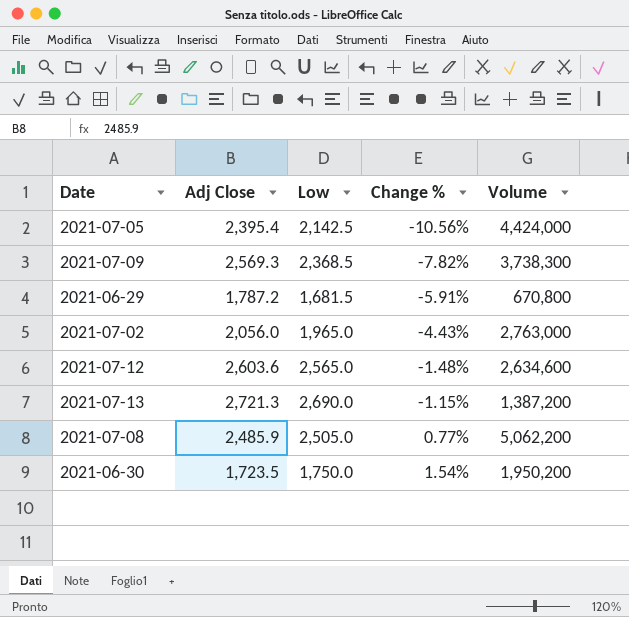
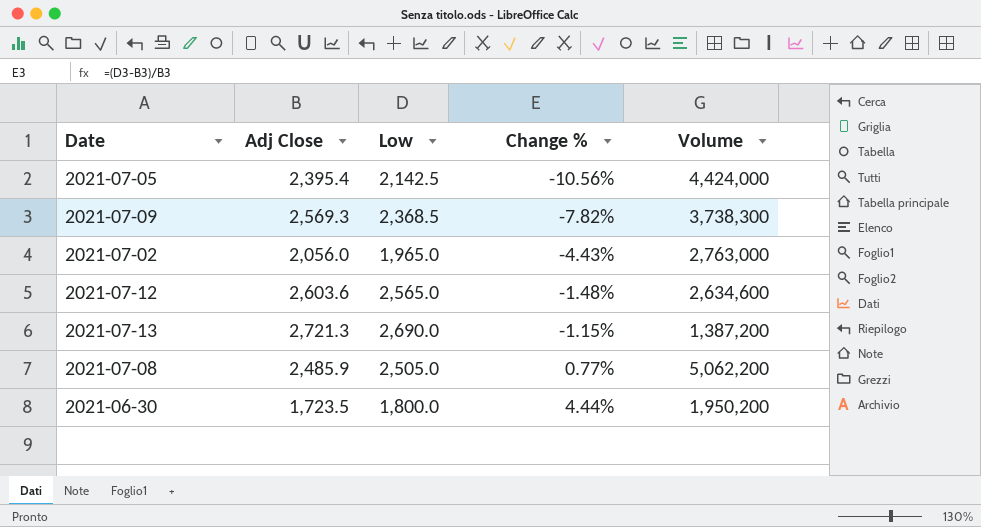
row 2021-06-29: 1,787.2 | 1,681.5 | -5.91% | 670,800 -> none
2021-06-30 | Low: 1,750.0 -> 1,800.0
2021-06-30 | Change %: 1.54% -> 4.44%

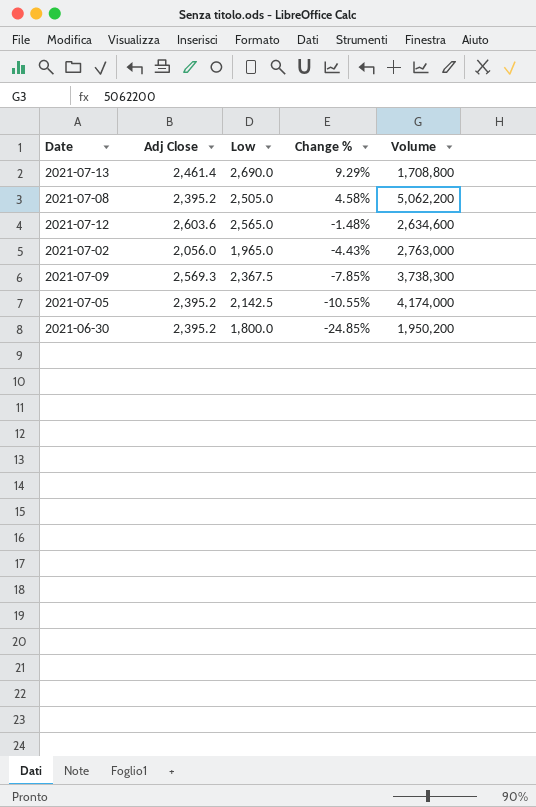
row order: Change % ascending -> Change % descending
2021-07-13 | Adj Close: 2,721.3 -> 2,461.4
2021-07-13 | Change %: -1.15% -> 9.29%
2021-07-13 | Volume: 1,387,200 -> 1,708,800
2021-07-08 | Adj Close: 2,485.9 -> 2,395.2
2021-07-08 | Change %: 0.77% -> 4.58%
2021-07-09 | Low: 2,368.5 -> 2,367.5
2021-07-09 | Change %: -7.82% -> -7.85%
2021-07-05 | Adj Close: 2,395.4 -> 2,395.2
2021-07-05 | Change %: -10.56% -> -10.55%
2021-07-05 | Volume: 4,424,000 -> 4,174,000
2021-06-30 | Adj Close: 1,723.5 -> 2,395.2
2021-06-30 | Change %: 4.44% -> -24.85%

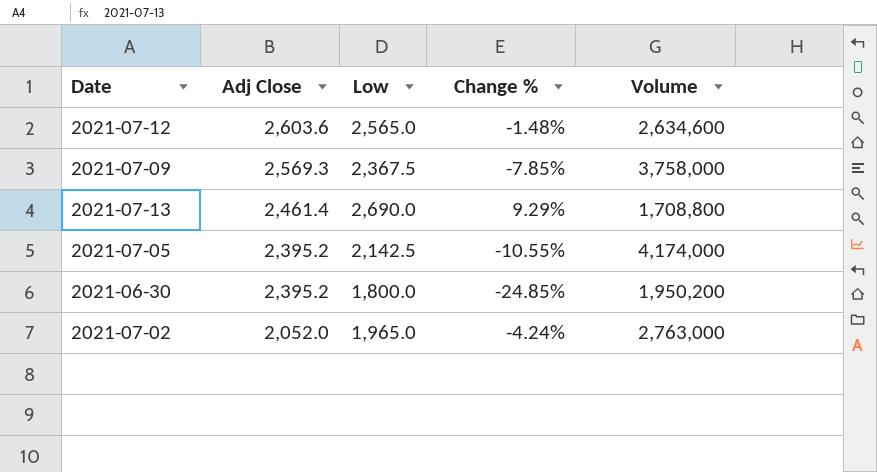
row order: Change % descending -> Adj Close descending
row 2021-07-08: 2,395.2 | 2,505.0 | 4.58% | 5,062,200 -> none
2021-07-09 | Volume: 3,738,300 -> 3,758,000
2021-07-02 | Adj Close: 2,056.0 -> 2,052.0
2021-07-02 | Change %: -4.43% -> -4.24%

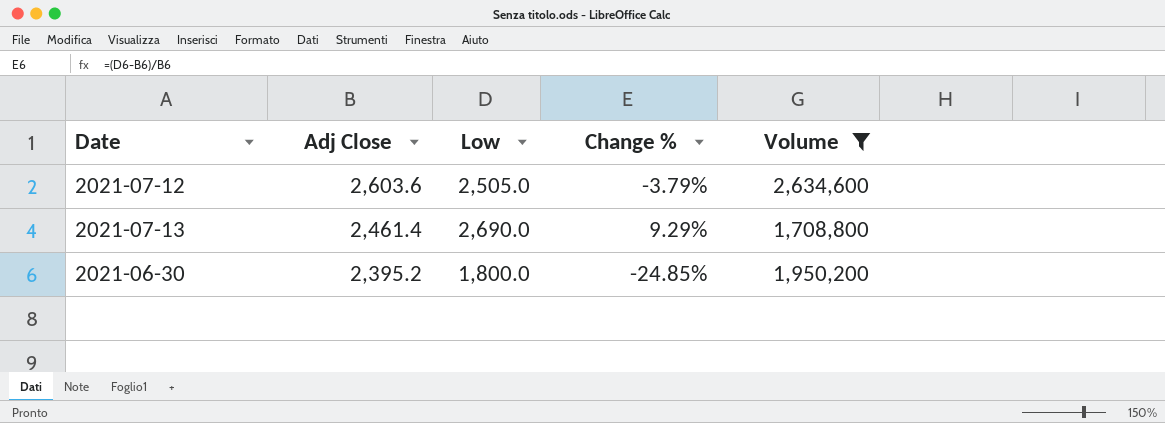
filter: none -> Volume <= 2,634,600
2021-07-12 | Low: 2,565.0 -> 2,505.0
2021-07-12 | Change %: -1.48% -> -3.79%

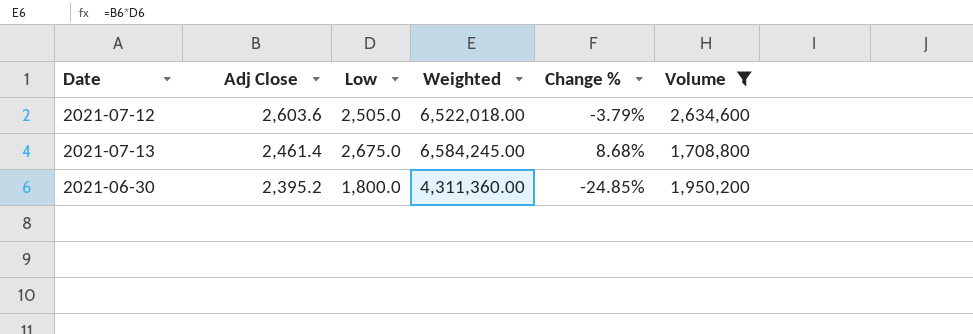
column Weighted | formula: none -> [Adj Close] * [Low]
2021-07-13 | Low: 2,690.0 -> 2,675.0
2021-07-13 | Change %: 9.29% -> 8.68%

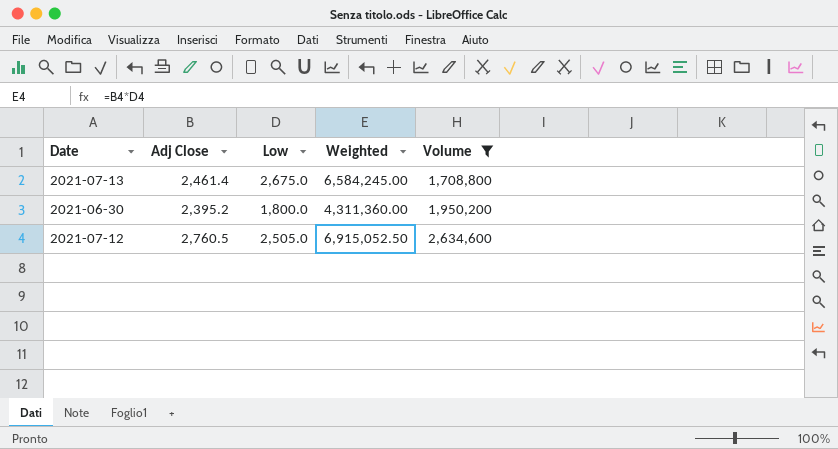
row order: Adj Close descending -> Volume ascending
column Change % | formula: ([Low] - [Adj Close]) / [Adj Close] -> none
2021-07-12 | Adj Close: 2,603.6 -> 2,760.5
2021-07-12 | Weighted: 6,522,018.00 -> 6,915,052.50

